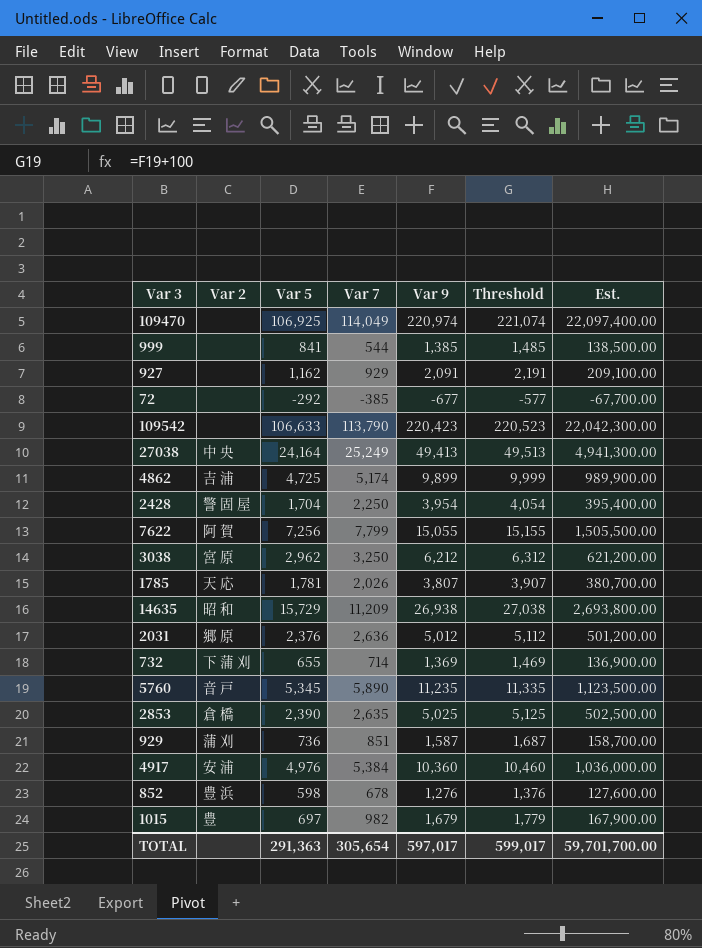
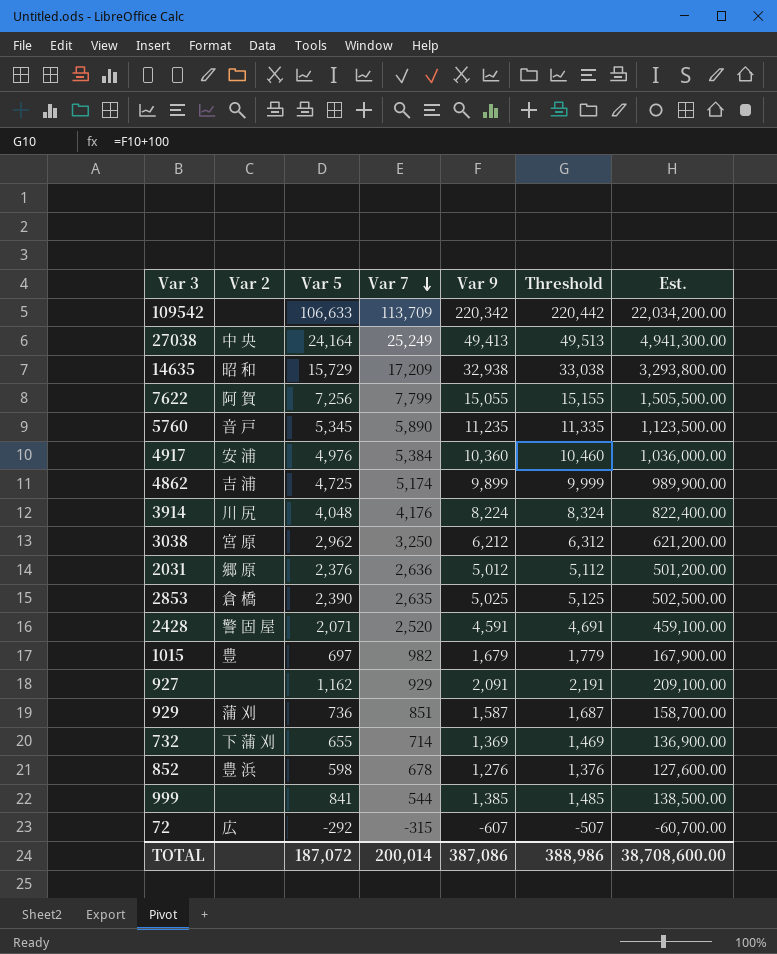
row order: none -> Var 7 descending
row 109470: none | 106,925 | 114,049 | 220,974 | 221,074 | 22,097,400.00 -> none
row 1785: 天 応 | 1,781 | 2,026 | 3,807 | 3,907 | 380,700.00 -> none
109542 | Var 7: 113,790 -> 113,709
109542 | Var 9: 220,423 -> 220,342
109542 | Threshold: 220,523 -> 220,442
109542 | Est.: 22,042,300.00 -> 22,034,200.00
14635 | Var 7: 11,209 -> 17,209
14635 | Var 9: 26,938 -> 32,938
14635 | Threshold: 27,038 -> 33,038
14635 | Est.: 2,693,800.00 -> 3,293,800.00
row 3914: none -> 川 尻 | 4,048 | 4,176 | 8,224 | 8,324 | 822,400.00
2428 | Var 5: 1,704 -> 2,071
2428 | Var 7: 2,250 -> 2,520
2428 | Var 9: 3,954 -> 4,591
2428 | Threshold: 4,054 -> 4,691
2428 | Est.: 395,400.00 -> 459,100.00
72 | Var 2: none -> 広
72 | Var 7: -385 -> -315
72 | Var 9: -677 -> -607
72 | Threshold: -577 -> -507
72 | Est.: -67,700.00 -> -60,700.00
TOTAL | Var 5: 291,363 -> 187,072
TOTAL | Var 7: 305,654 -> 200,014
TOTAL | Var 9: 597,017 -> 387,086
TOTAL | Threshold: 599,017 -> 388,986
TOTAL | Est.: 59,701,700.00 -> 38,708,600.00

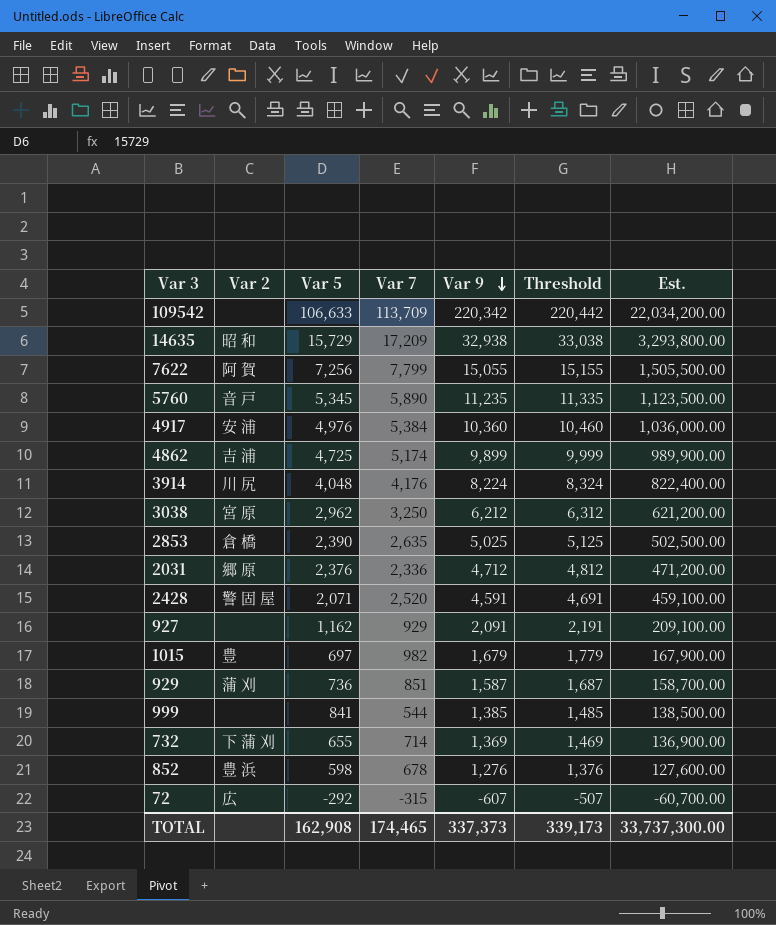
row order: Var 7 descending -> Var 9 descending
row 27038: 中 央 | 24,164 | 25,249 | 49,413 | 49,513 | 4,941,300.00 -> none
2031 | Var 7: 2,636 -> 2,336
2031 | Var 9: 5,012 -> 4,712
2031 | Threshold: 5,112 -> 4,812
2031 | Est.: 501,200.00 -> 471,200.00
TOTAL | Var 5: 187,072 -> 162,908
TOTAL | Var 7: 200,014 -> 174,465
TOTAL | Var 9: 387,086 -> 337,373
TOTAL | Threshold: 388,986 -> 339,173
TOTAL | Est.: 38,708,600.00 -> 33,737,300.00

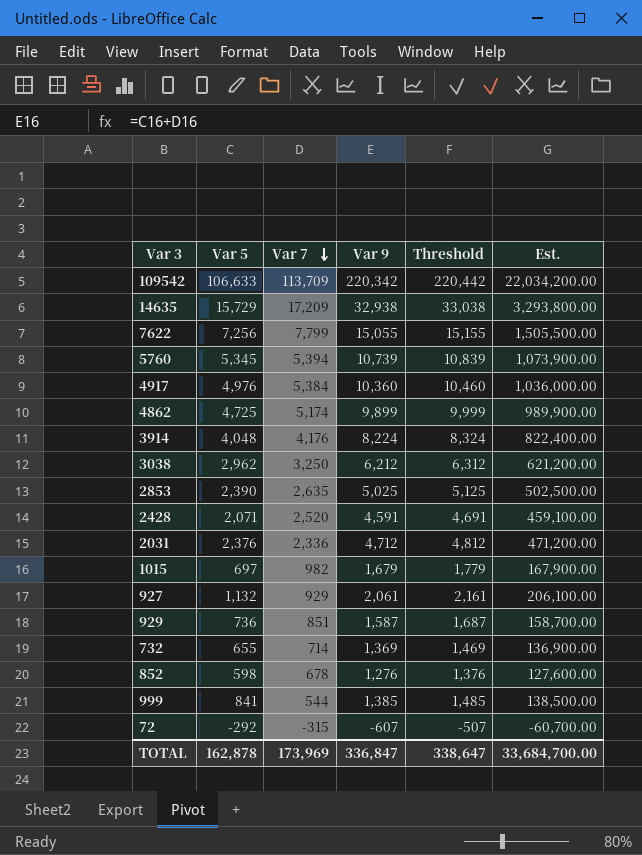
row order: Var 9 descending -> Var 7 descending
column Var 2 | position: 2 -> none
5760 | Var 7: 5,890 -> 5,394
5760 | Var 9: 11,235 -> 10,739
5760 | Threshold: 11,335 -> 10,839
5760 | Est.: 1,123,500.00 -> 1,073,900.00
927 | Var 5: 1,162 -> 1,132
927 | Var 9: 2,091 -> 2,061
927 | Threshold: 2,191 -> 2,161
927 | Est.: 209,100.00 -> 206,100.00
TOTAL | Var 5: 162,908 -> 162,878
TOTAL | Var 7: 174,465 -> 173,969
TOTAL | Var 9: 337,373 -> 336,847
TOTAL | Threshold: 339,173 -> 338,647
TOTAL | Est.: 33,737,300.00 -> 33,684,700.00

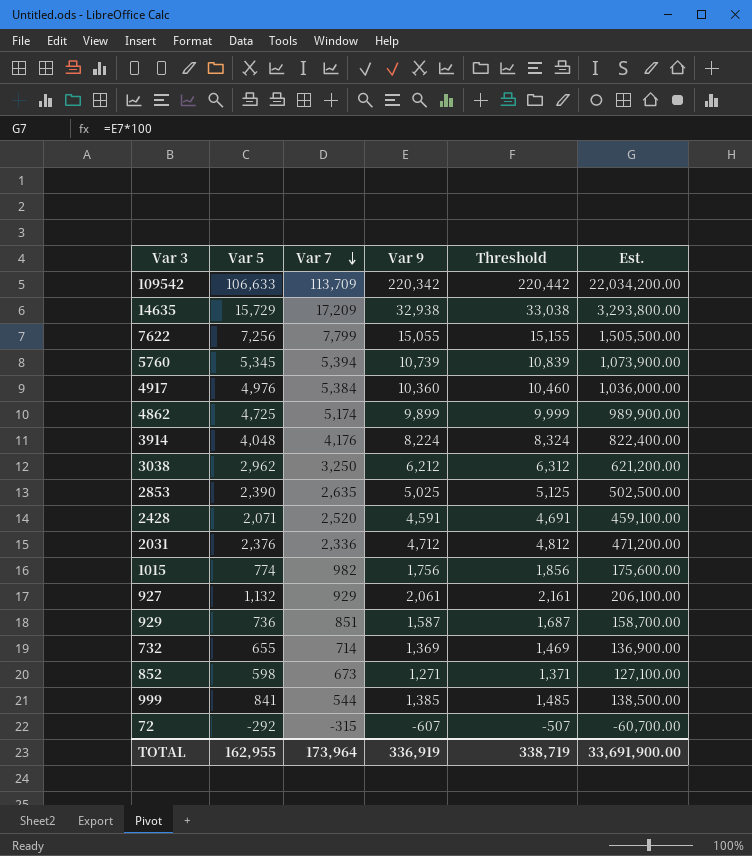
1015 | Var 5: 697 -> 774
1015 | Var 9: 1,679 -> 1,756
1015 | Threshold: 1,779 -> 1,856
1015 | Est.: 167,900.00 -> 175,600.00
852 | Var 7: 678 -> 673
852 | Var 9: 1,276 -> 1,271
852 | Threshold: 1,376 -> 1,371
852 | Est.: 127,600.00 -> 127,100.00
TOTAL | Var 5: 162,878 -> 162,955
TOTAL | Var 7: 173,969 -> 173,964
TOTAL | Var 9: 336,847 -> 336,919
TOTAL | Threshold: 338,647 -> 338,719
TOTAL | Est.: 33,684,700.00 -> 33,691,900.00

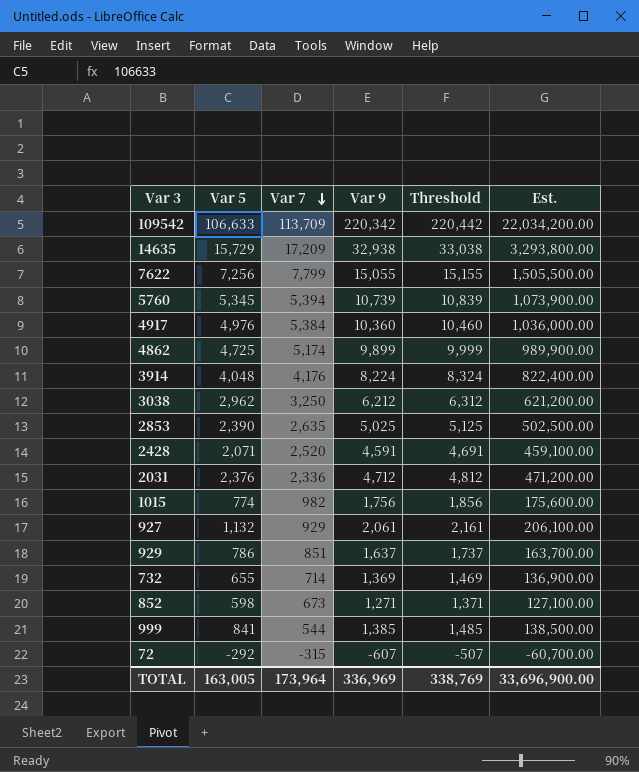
929 | Var 5: 736 -> 786
929 | Var 9: 1,587 -> 1,637
929 | Threshold: 1,687 -> 1,737
929 | Est.: 158,700.00 -> 163,700.00
TOTAL | Var 5: 162,955 -> 163,005
TOTAL | Var 9: 336,919 -> 336,969
TOTAL | Threshold: 338,719 -> 338,769
TOTAL | Est.: 33,691,900.00 -> 33,696,900.00

